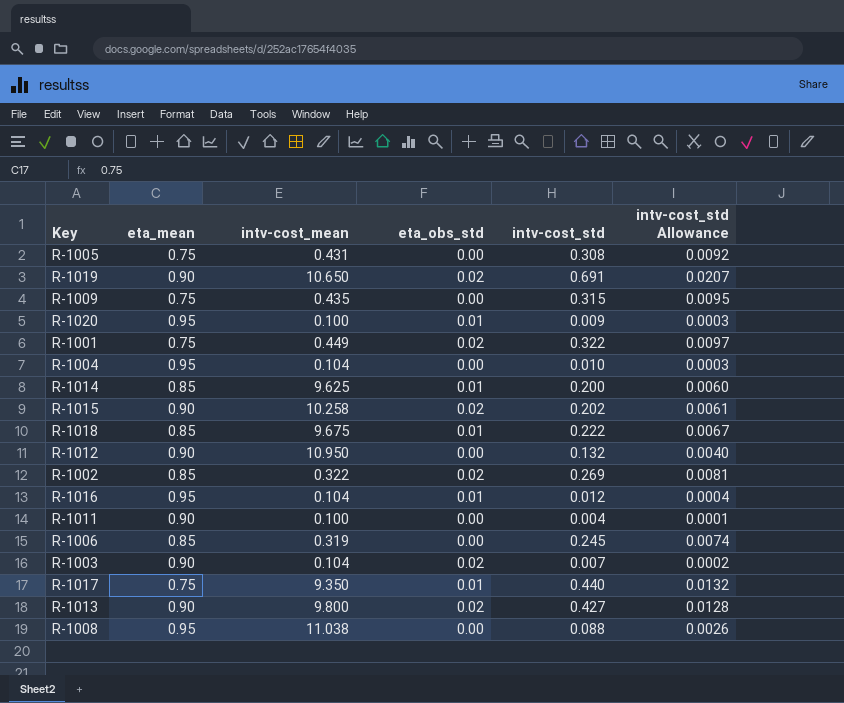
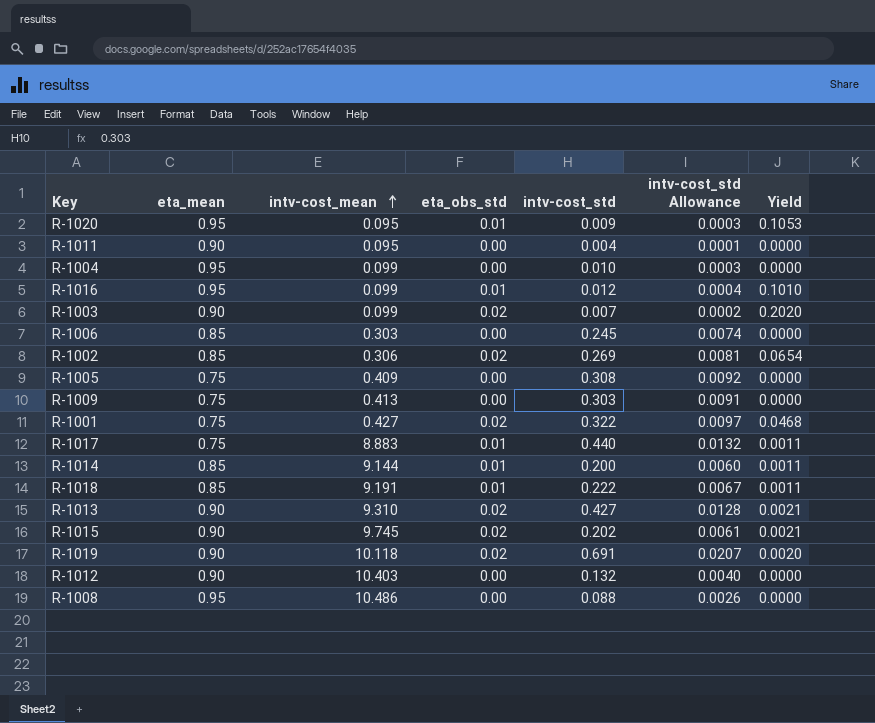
row order: none -> intv-cost_mean ascending
column Yield | formula: none -> [eta_obs_std] / [intv-cost_mean]
R-1020 | intv-cost_mean: 0.100 -> 0.095
R-1011 | intv-cost_mean: 0.100 -> 0.095
R-1004 | intv-cost_mean: 0.104 -> 0.099
R-1016 | intv-cost_mean: 0.104 -> 0.099
R-1003 | intv-cost_mean: 0.104 -> 0.099
R-1006 | intv-cost_mean: 0.319 -> 0.303
R-1002 | intv-cost_mean: 0.322 -> 0.306
R-1005 | intv-cost_mean: 0.431 -> 0.409
R-1009 | intv-cost_mean: 0.435 -> 0.413
R-1009 | intv-cost_std: 0.315 -> 0.303
R-1009 | intv-cost_std Allowance: 0.0095 -> 0.0091
R-1001 | intv-cost_mean: 0.449 -> 0.427
R-1017 | intv-cost_mean: 9.350 -> 8.883
R-1014 | intv-cost_mean: 9.625 -> 9.144
R-1018 | intv-cost_mean: 9.675 -> 9.191
R-1013 | intv-cost_mean: 9.800 -> 9.310
R-1015 | intv-cost_mean: 10.258 -> 9.745
R-1019 | intv-cost_mean: 10.650 -> 10.118
R-1012 | intv-cost_mean: 10.950 -> 10.403
R-1008 | intv-cost_mean: 11.038 -> 10.486

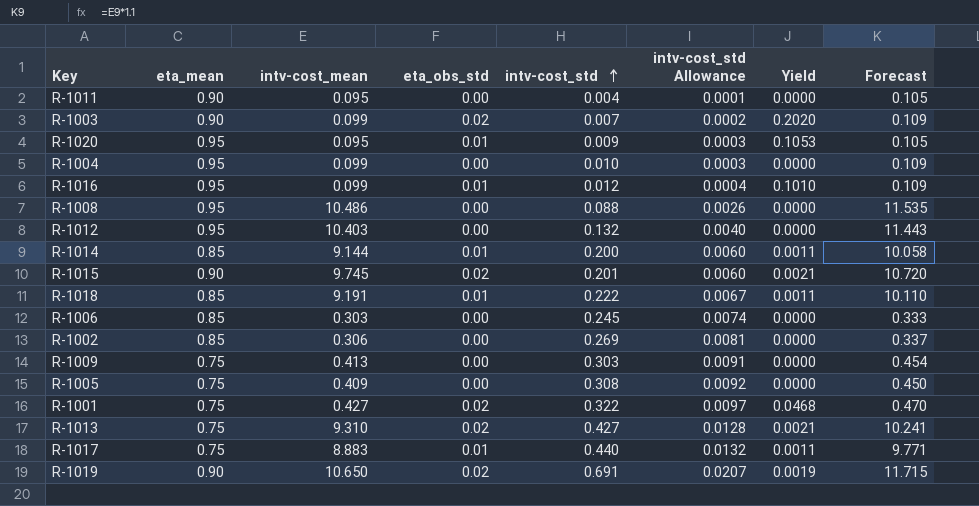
row order: intv-cost_mean ascending -> intv-cost_std ascending
column Forecast | formula: none -> [intv-cost_mean] * 1.1
R-1012 | eta_mean: 0.90 -> 0.95
R-1015 | intv-cost_std: 0.202 -> 0.201
R-1015 | intv-cost_std Allowance: 0.0061 -> 0.0060
R-1002 | eta_obs_std: 0.02 -> 0.00
R-1002 | Yield: 0.0654 -> 0.0000
R-1013 | eta_mean: 0.90 -> 0.75
R-1019 | intv-cost_mean: 10.118 -> 10.650
R-1019 | Yield: 0.0020 -> 0.0019

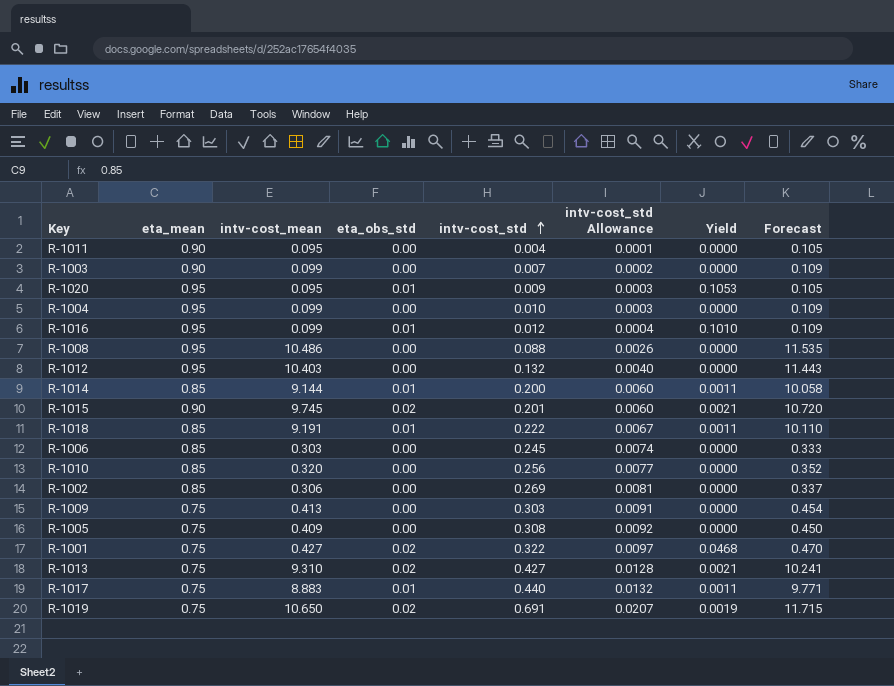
R-1003 | eta_obs_std: 0.02 -> 0.00
R-1003 | Yield: 0.2020 -> 0.0000
row R-1010: none -> 0.85 | 0.320 | 0.00 | 0.256 | 0.0077 | 0.0000 | 0.352
R-1019 | eta_mean: 0.90 -> 0.75

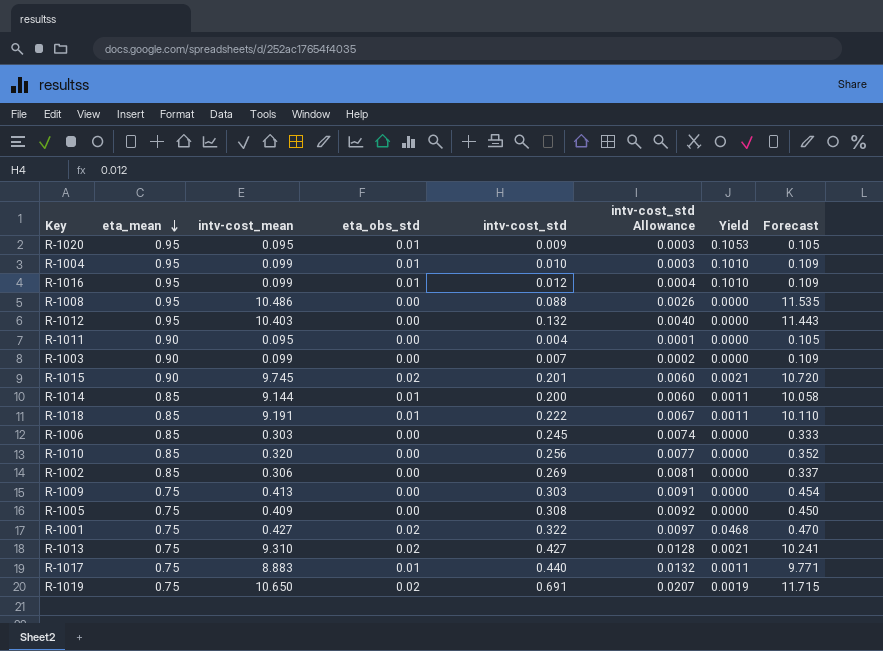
row order: intv-cost_std ascending -> eta_mean descending
R-1004 | eta_obs_std: 0.00 -> 0.01
R-1004 | Yield: 0.0000 -> 0.1010

